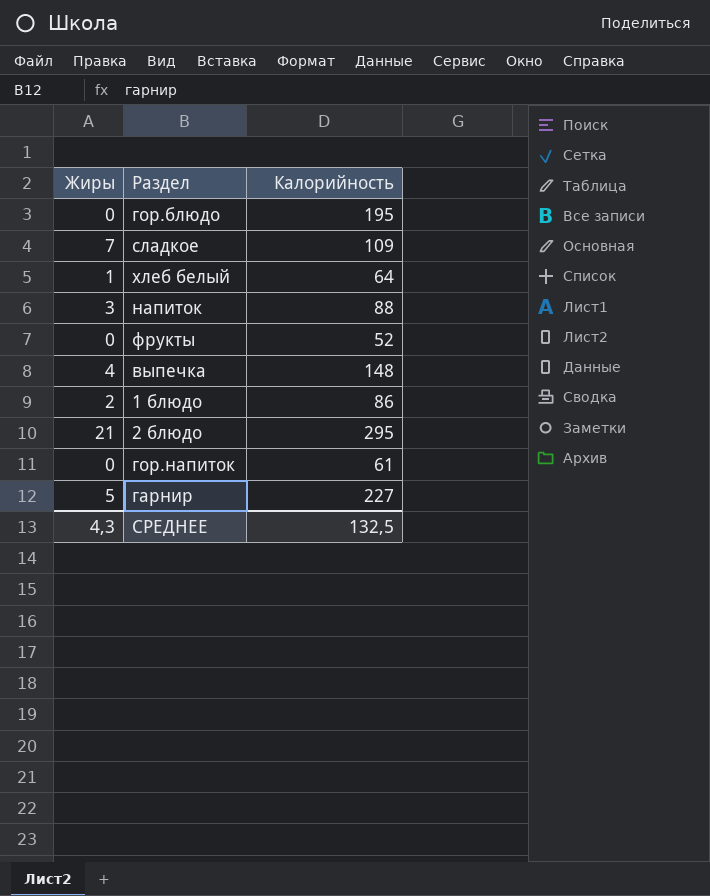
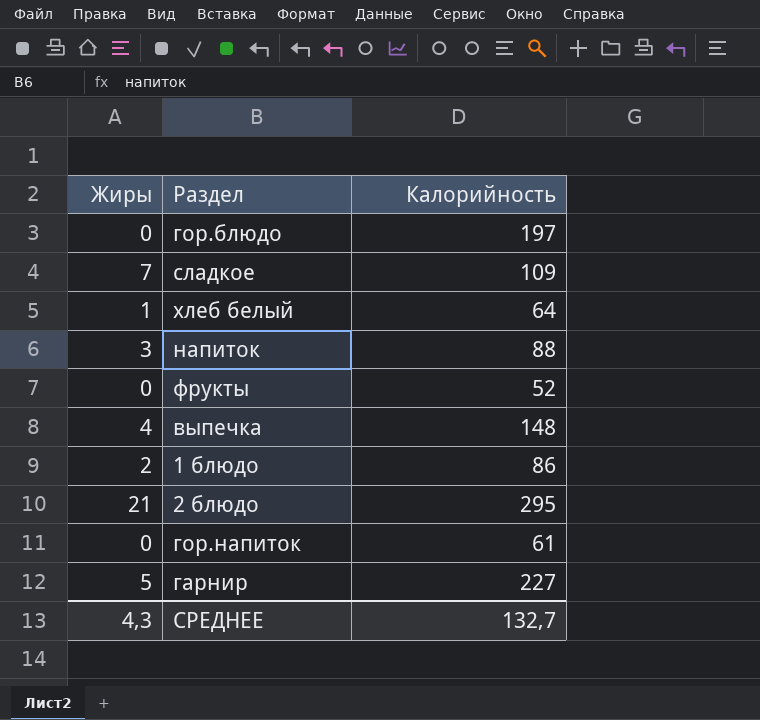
гор.блюдо | Калорийность: 195 -> 197
СРЕДНЕЕ | Калорийность: 132,5 -> 132,7

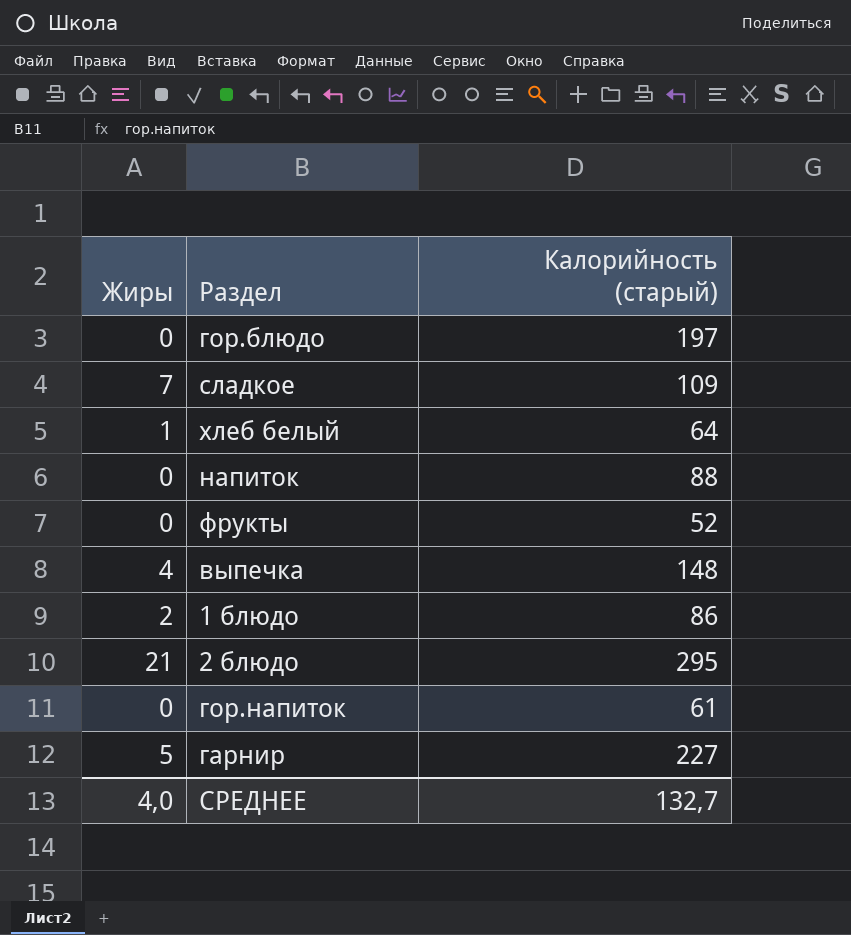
column name: Калорийность -> Калорийность (старый)
напиток | Жиры: 3 -> 0
СРЕДНЕЕ | Жиры: 4,3 -> 4,0

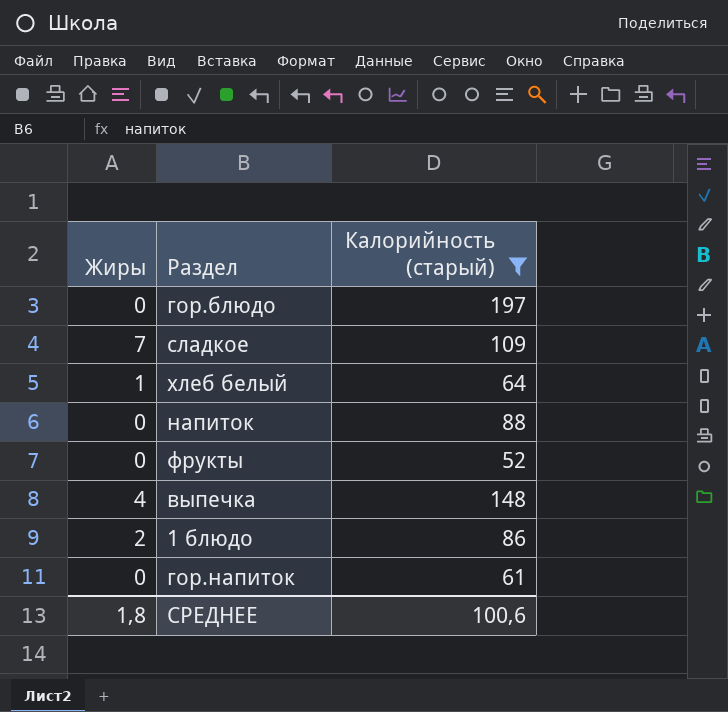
filter: none -> Калорийность (старый) <= 197
СРЕДНЕЕ | Жиры: 4,0 -> 1,8
СРЕДНЕЕ | Калорийность (старый): 132,7 -> 100,6

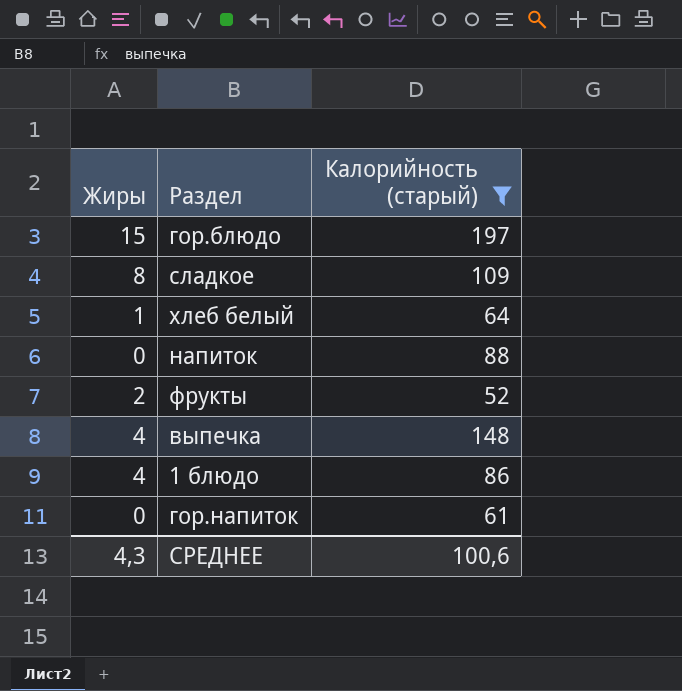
гор.блюдо | Жиры: 0 -> 15
сладкое | Жиры: 7 -> 8
фрукты | Жиры: 0 -> 2
1 блюдо | Жиры: 2 -> 4
СРЕДНЕЕ | Жиры: 1,8 -> 4,3

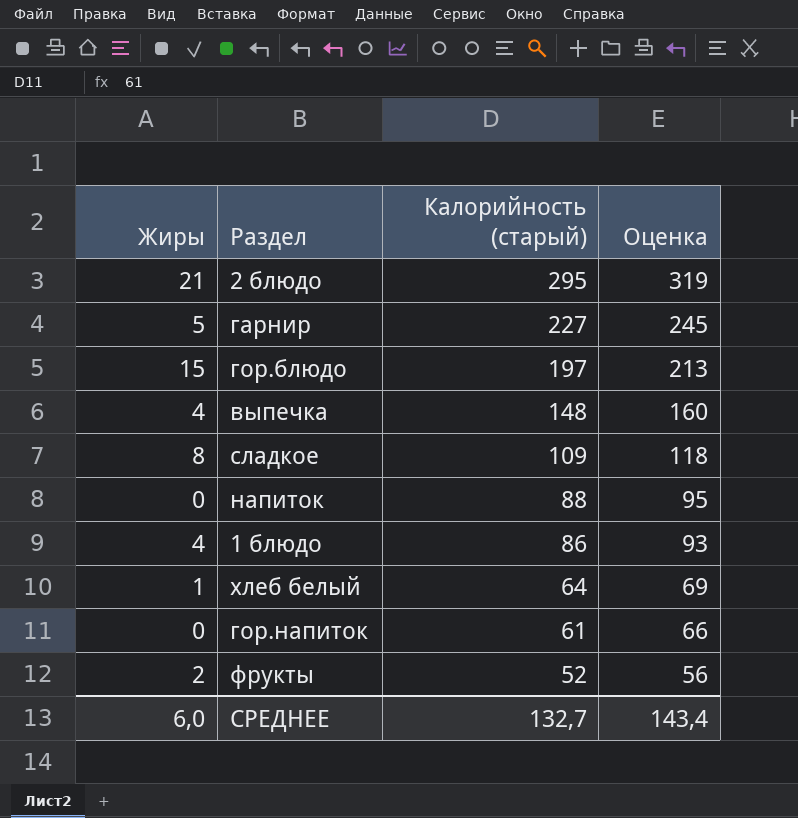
filter: Калорийность (старый) <= 197 -> none
row order: none -> Калорийность (старый) descending
column Оценка | formula: none -> [Калорийность (старый)] * 1,08
СРЕДНЕЕ | Жиры: 4,3 -> 6,0
СРЕДНЕЕ | Калорийность (старый): 100,6 -> 132,7

